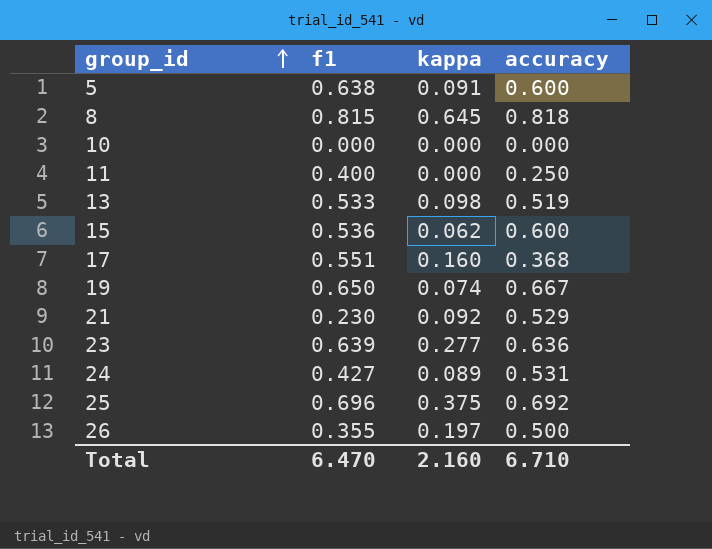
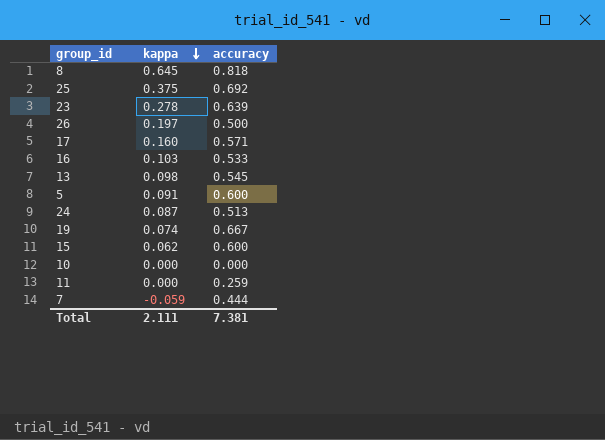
row order: group_id ascending -> kappa descending
column f1 | position: 2 -> none
row 21: 0.230 | 0.092 | 0.529 -> none
23 | kappa: 0.277 -> 0.278
23 | accuracy: 0.636 -> 0.639
17 | accuracy: 0.368 -> 0.571
row 16: none -> 0.103 | 0.533
13 | accuracy: 0.519 -> 0.545
24 | kappa: 0.089 -> 0.087
24 | accuracy: 0.531 -> 0.513
11 | accuracy: 0.250 -> 0.259
row 7: none -> -0.059 | 0.444
Total | kappa: 2.160 -> 2.111
Total | accuracy: 6.710 -> 7.381

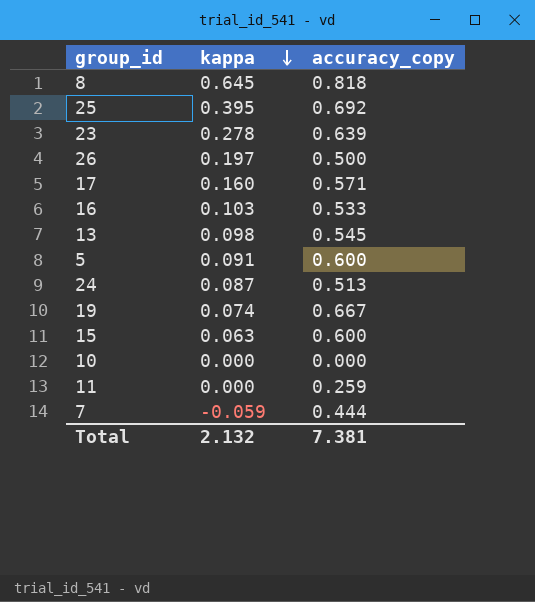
column name: accuracy -> accuracy_copy
25 | kappa: 0.375 -> 0.395
15 | kappa: 0.062 -> 0.063
Total | kappa: 2.111 -> 2.132

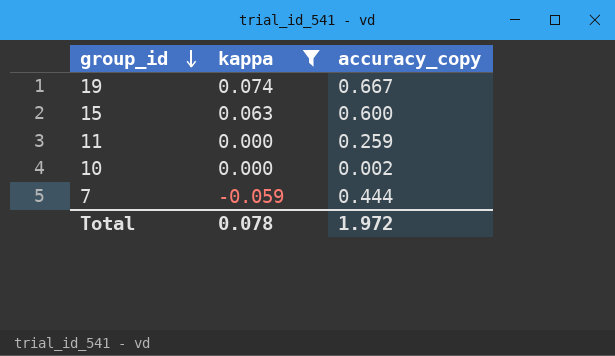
filter: none -> kappa <= 0.074
row order: kappa descending -> group_id descending
10 | accuracy_copy: 0.000 -> 0.002
Total | kappa: 2.132 -> 0.078
Total | accuracy_copy: 7.381 -> 1.972

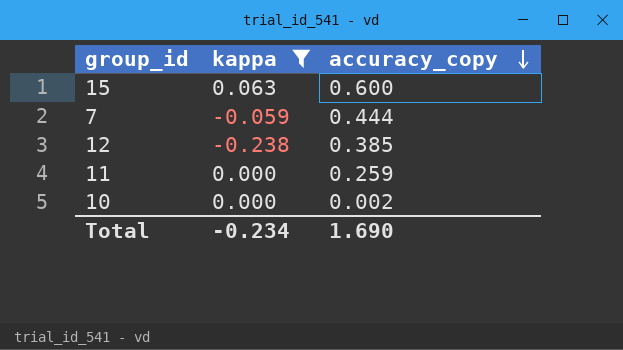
row order: group_id descending -> accuracy_copy descending
row 19: 0.074 | 0.667 -> none
row 12: none -> -0.238 | 0.385
Total | kappa: 0.078 -> -0.234
Total | accuracy_copy: 1.972 -> 1.690

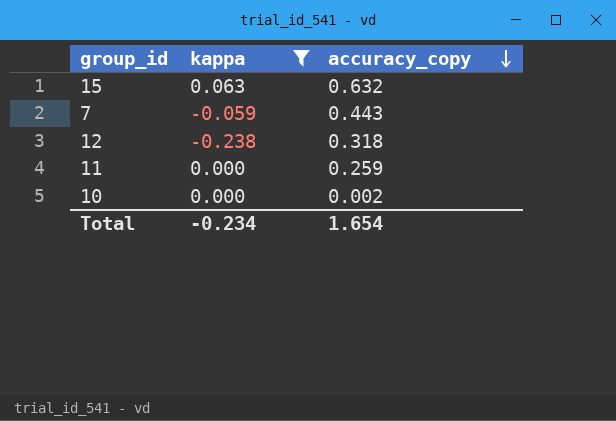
15 | accuracy_copy: 0.600 -> 0.632
7 | accuracy_copy: 0.444 -> 0.443
12 | accuracy_copy: 0.385 -> 0.318
Total | accuracy_copy: 1.690 -> 1.654

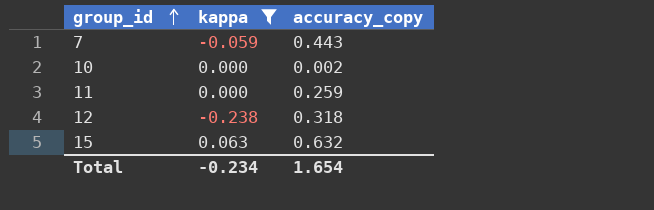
row order: accuracy_copy descending -> group_id ascending

